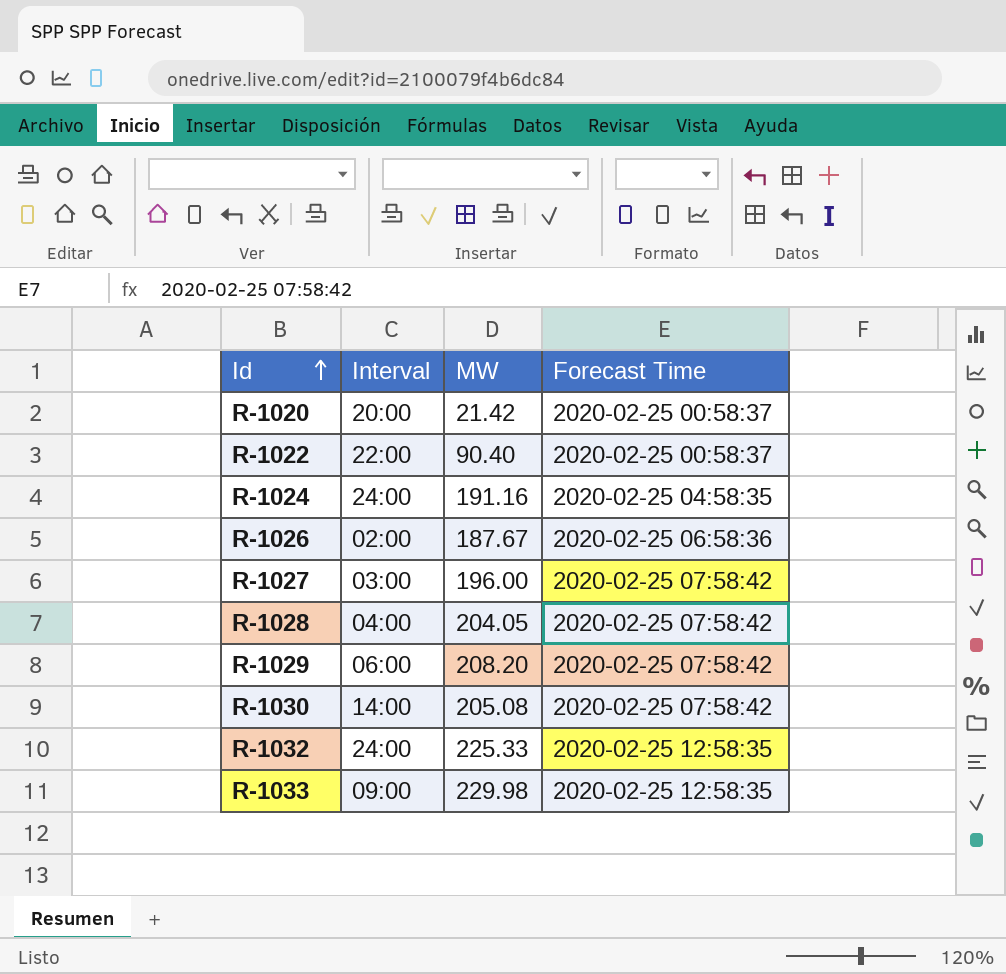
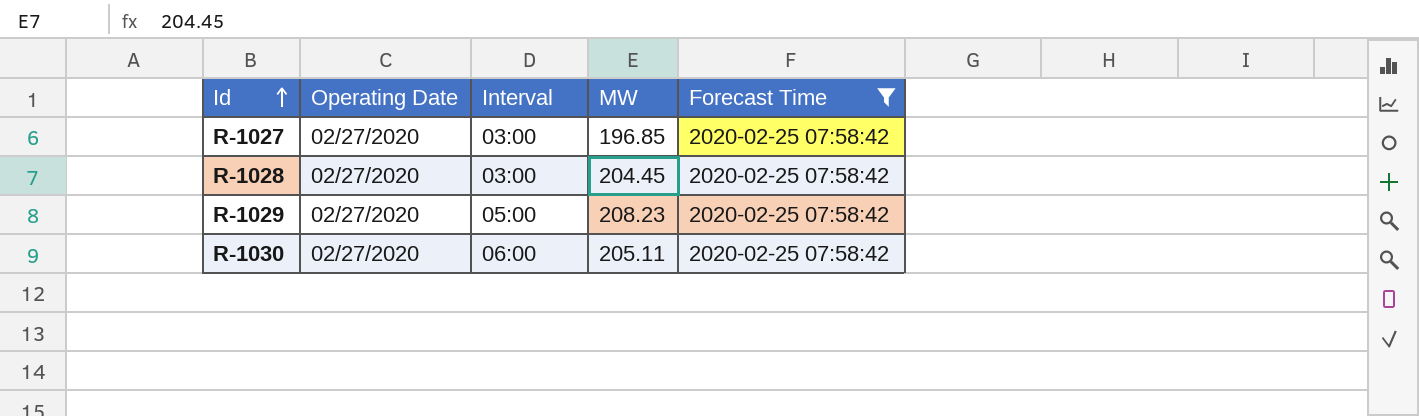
filter: none -> Forecast Time = 2020-02-25 07:58:42
column Operating Date | position: none -> 2
R-1027 | MW: 196.00 -> 196.85
R-1028 | Interval: 04:00 -> 03:00
R-1028 | MW: 204.05 -> 204.45
R-1029 | Interval: 06:00 -> 05:00
R-1029 | MW: 208.20 -> 208.23
R-1030 | Interval: 14:00 -> 06:00
R-1030 | MW: 205.08 -> 205.11

